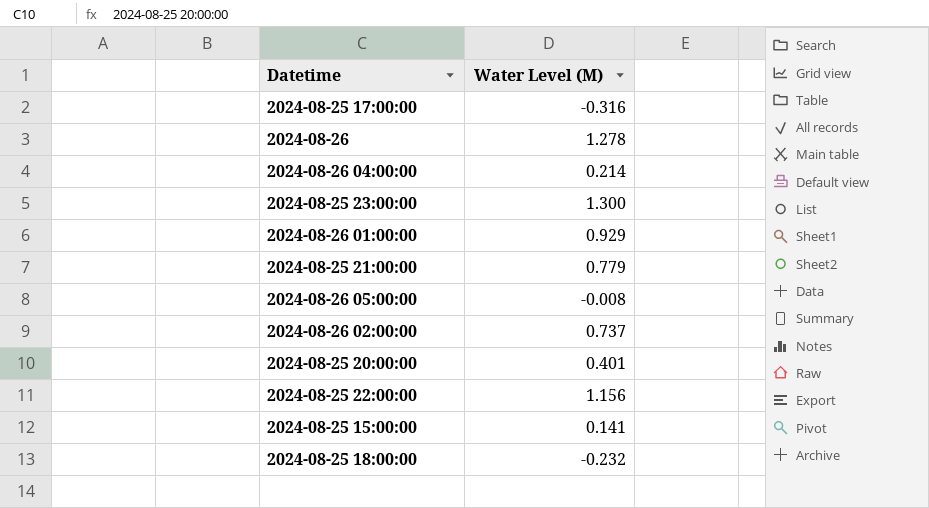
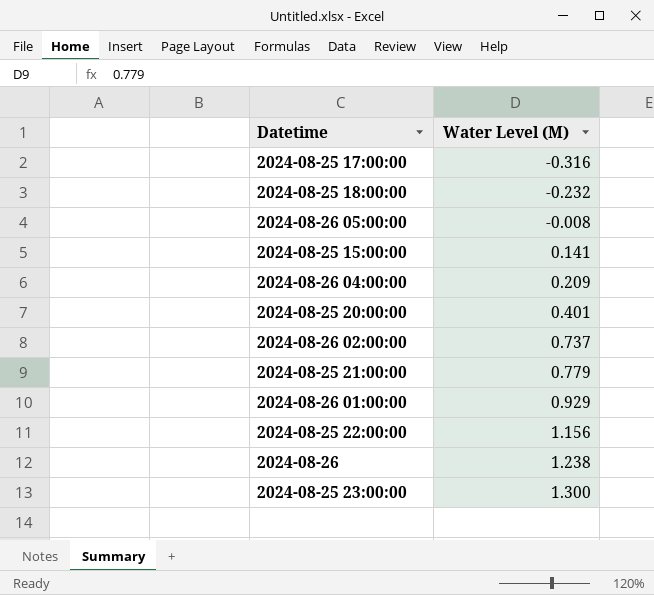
row order: none -> Water Level (M) ascending
2024-08-26 04:00:00 | Water Level (M): 0.214 -> 0.209
2024-08-26 | Water Level (M): 1.278 -> 1.238

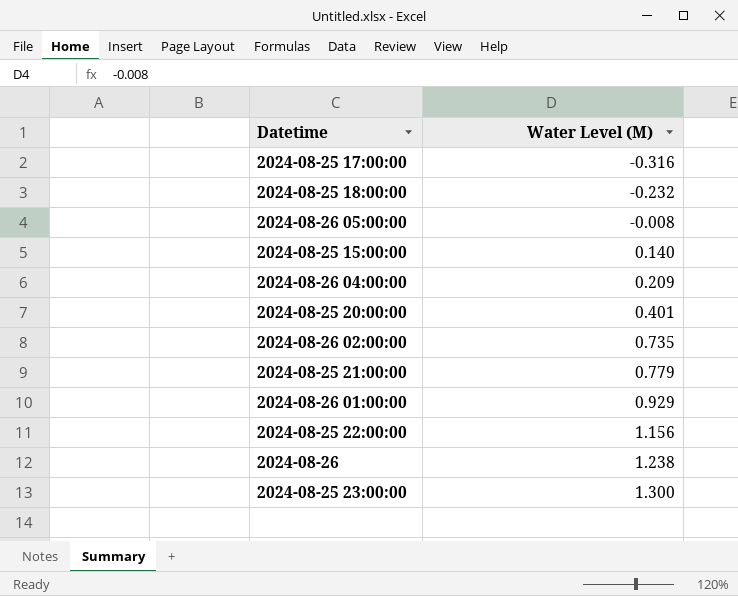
2024-08-25 15:00:00 | Water Level (M): 0.141 -> 0.140
2024-08-26 02:00:00 | Water Level (M): 0.737 -> 0.735

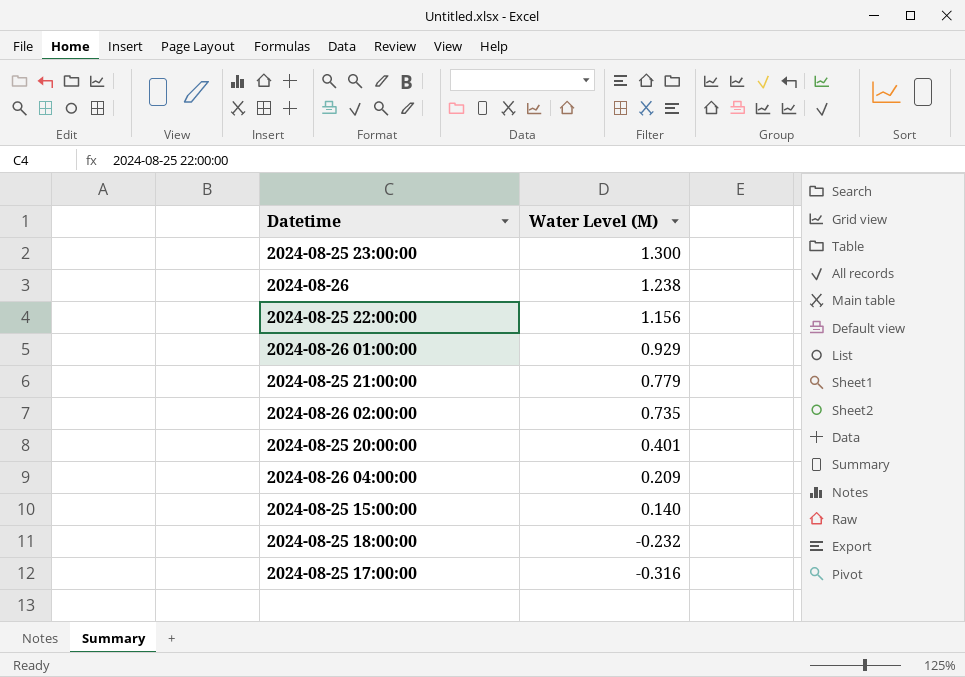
row order: Water Level (M) ascending -> Water Level (M) descending
row 2024-08-26 05:00:00: -0.008 -> none

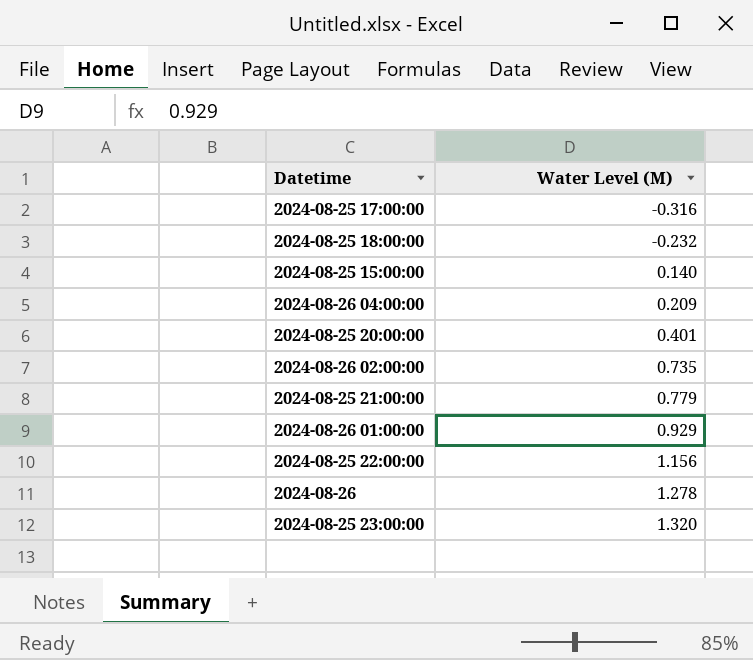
row order: Water Level (M) descending -> Water Level (M) ascending
2024-08-26 | Water Level (M): 1.238 -> 1.278
2024-08-25 23:00:00 | Water Level (M): 1.300 -> 1.320

